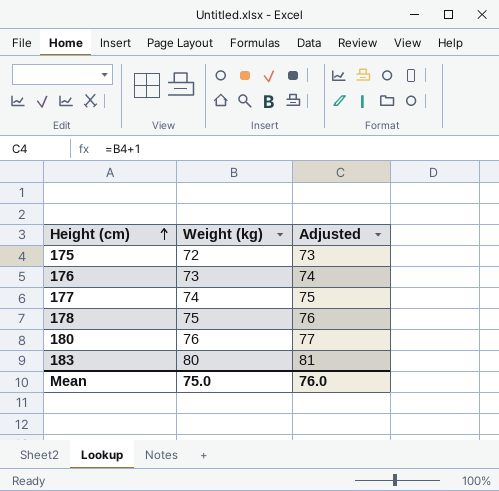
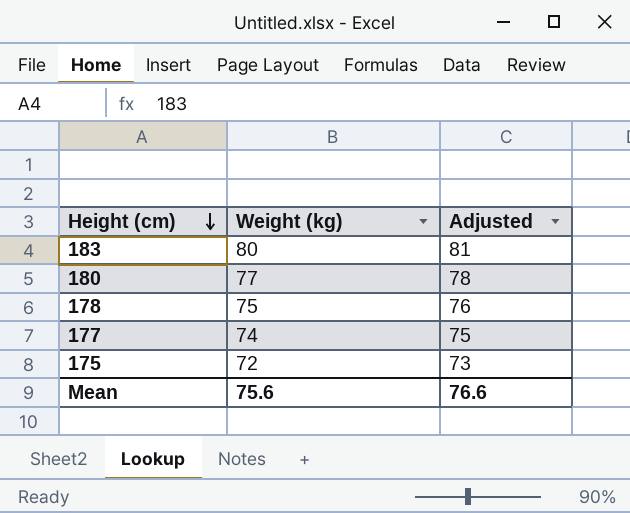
row order: Height (cm) ascending -> Height (cm) descending
row 176: 73 | 74 -> none
180 | Weight (kg): 76 -> 77
180 | Adjusted: 77 -> 78
Mean | Weight (kg): 75.0 -> 75.6
Mean | Adjusted: 76.0 -> 76.6

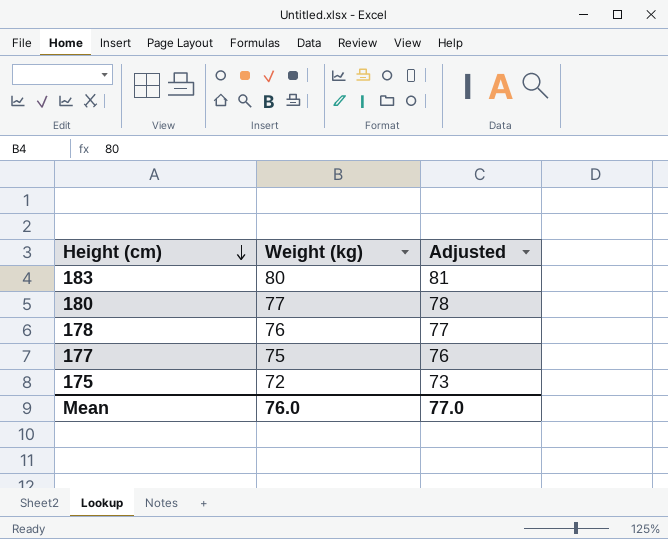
178 | Weight (kg): 75 -> 76
178 | Adjusted: 76 -> 77
177 | Weight (kg): 74 -> 75
177 | Adjusted: 75 -> 76
Mean | Weight (kg): 75.6 -> 76.0
Mean | Adjusted: 76.6 -> 77.0

